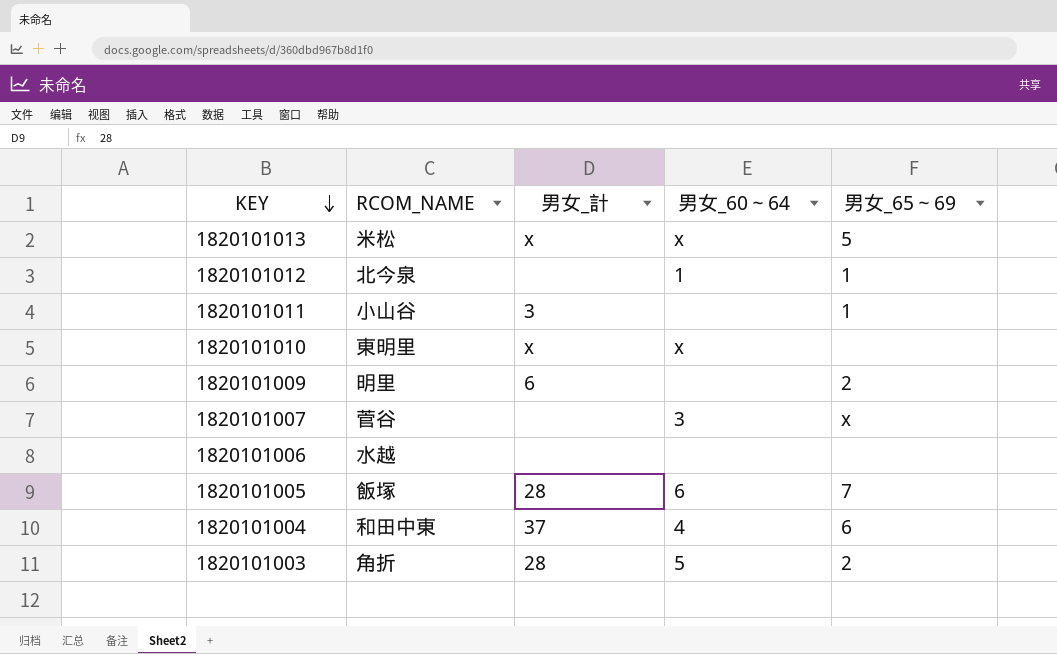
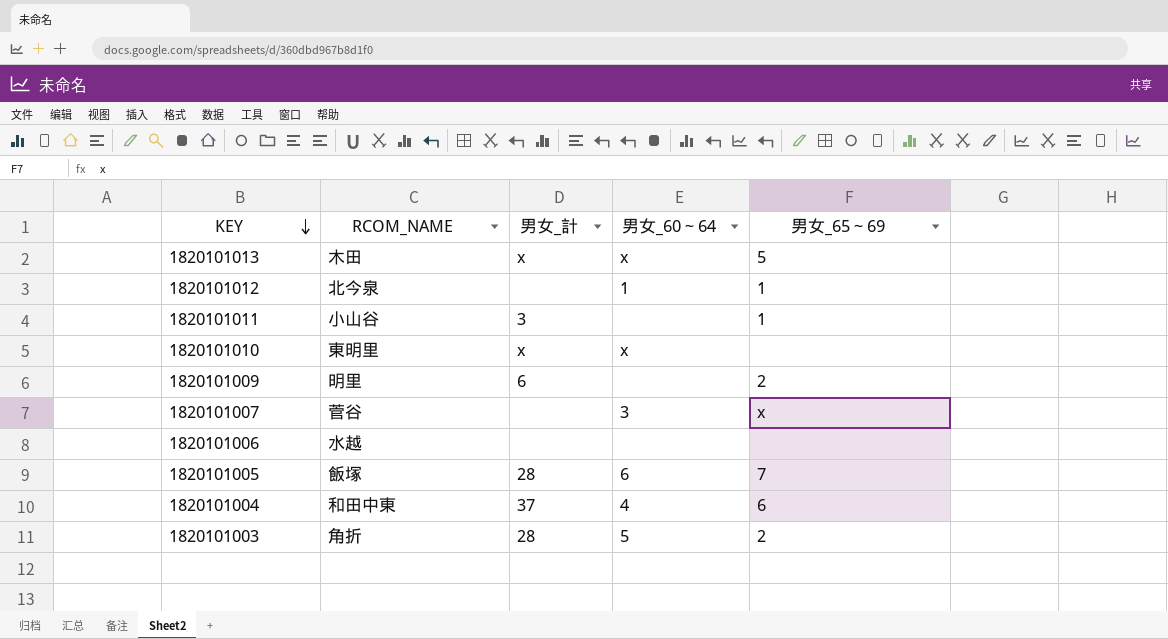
1820101013 | RCOM_NAME: 米松 -> 木田

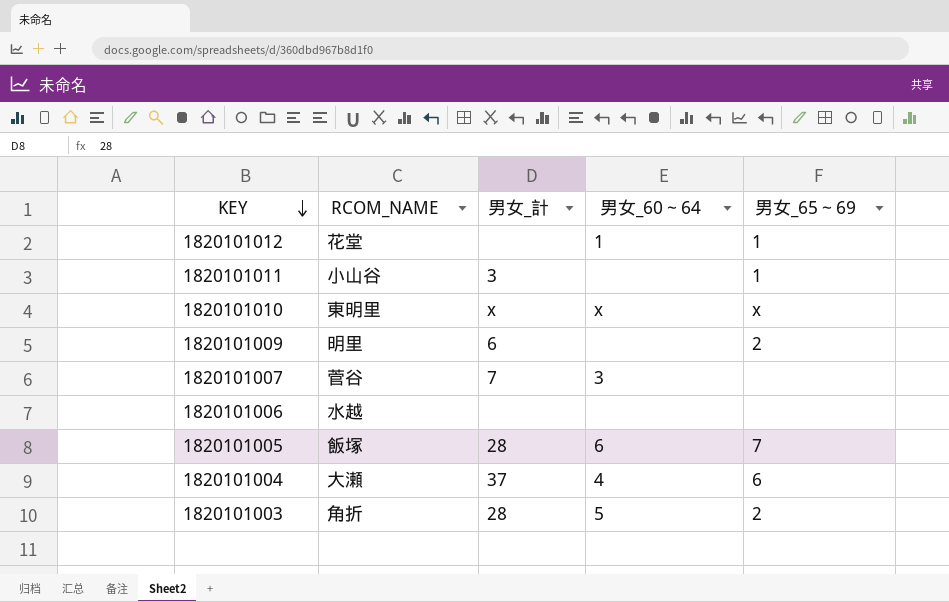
row 1820101013: 木田 | x | x | 5 -> none
1820101012 | RCOM_NAME: 北今泉 -> 花堂
1820101010 | 男女_65～69: none -> x
1820101007 | 男女_計: none -> 7
1820101007 | 男女_65～69: x -> none
1820101004 | RCOM_NAME: 和田中東 -> 大瀬

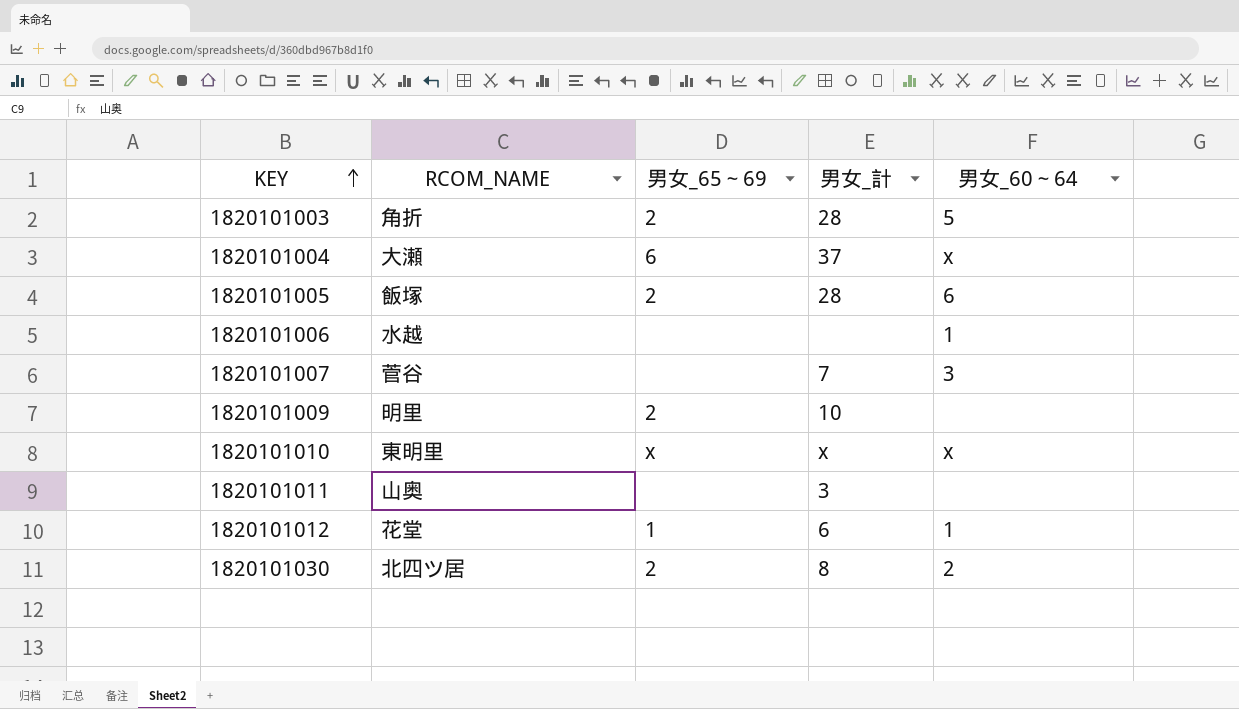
row order: KEY descending -> KEY ascending
column 男女_65～69 | position: 5 -> 3
1820101004 | 男女_60～64: 4 -> x
1820101005 | 男女_65～69: 7 -> 2
1820101006 | 男女_60～64: none -> 1
1820101009 | 男女_計: 6 -> 10
1820101011 | RCOM_NAME: 小山谷 -> 山奥
1820101011 | 男女_65～69: 1 -> none
1820101012 | 男女_計: none -> 6
row 1820101030: none -> 北四ツ居 | 2 | 8 | 2

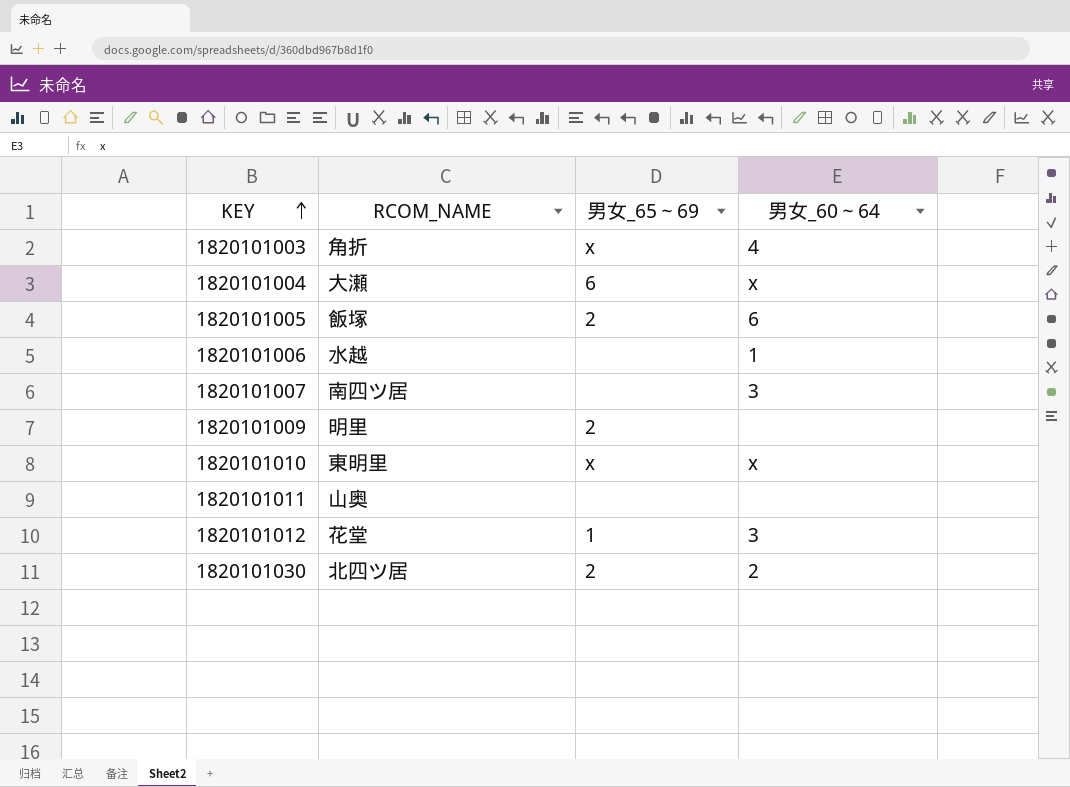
column 男女_計 | position: 4 -> none
1820101003 | 男女_65～69: 2 -> x
1820101003 | 男女_60～64: 5 -> 4
1820101007 | RCOM_NAME: 菅谷 -> 南四ツ居
1820101012 | 男女_60～64: 1 -> 3

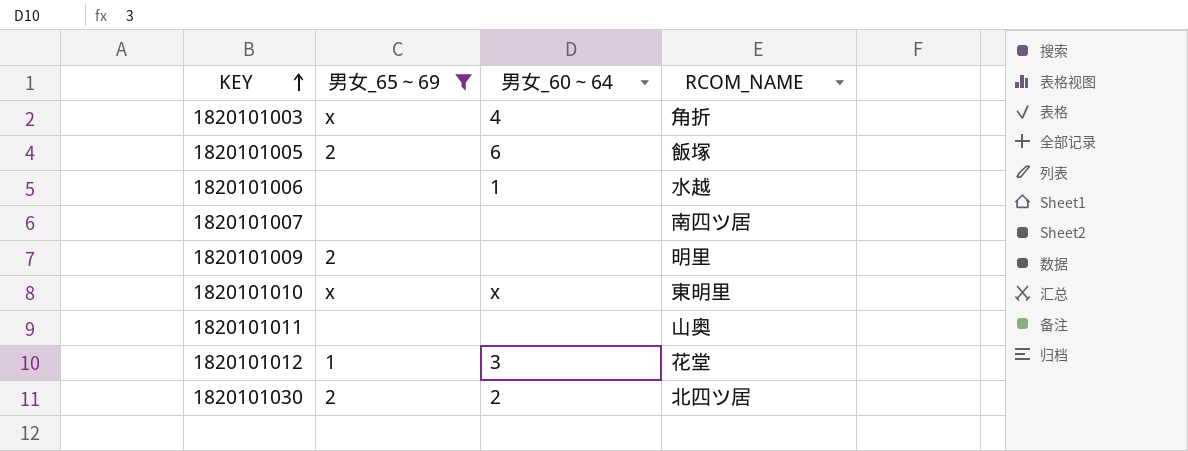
filter: none -> 男女_65～69 != 6
column RCOM_NAME | position: 2 -> 4
1820101007 | 男女_60～64: 3 -> none

